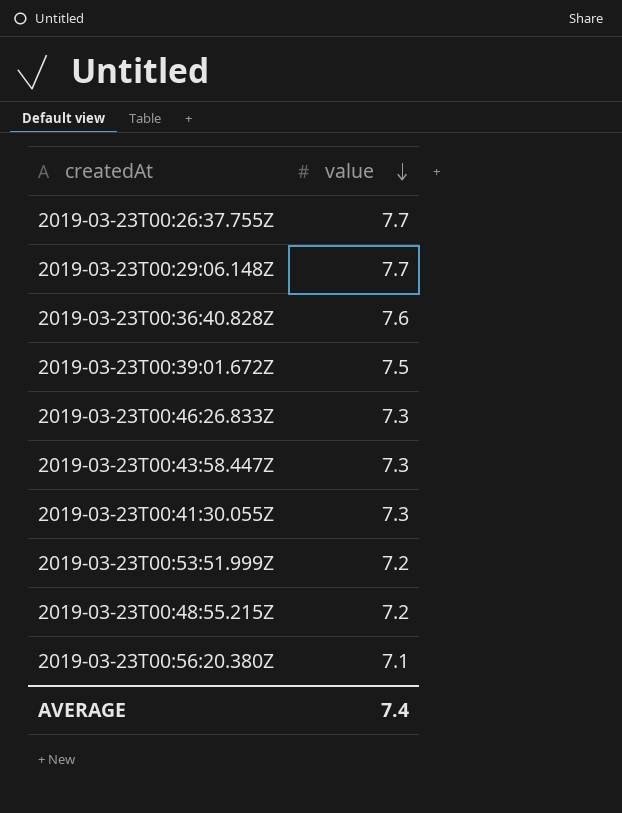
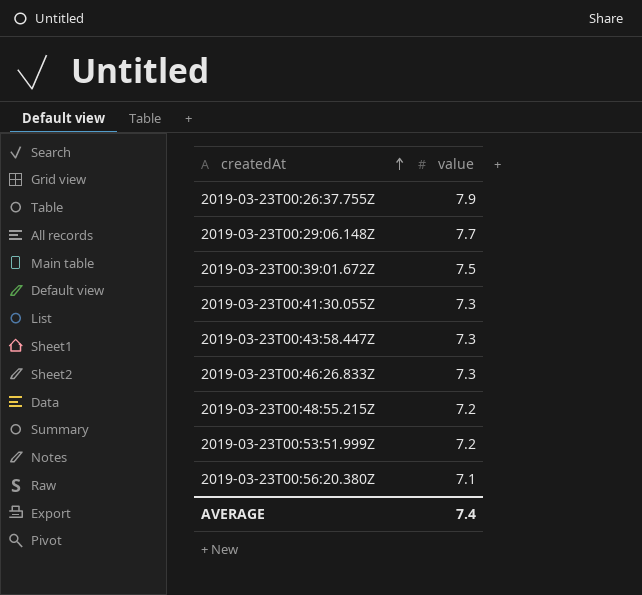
row order: value descending -> createdAt ascending
row 2019-03-23T00:36:40.828Z: 7.6 -> none
2019-03-23T00:26:37.755Z | value: 7.7 -> 7.9

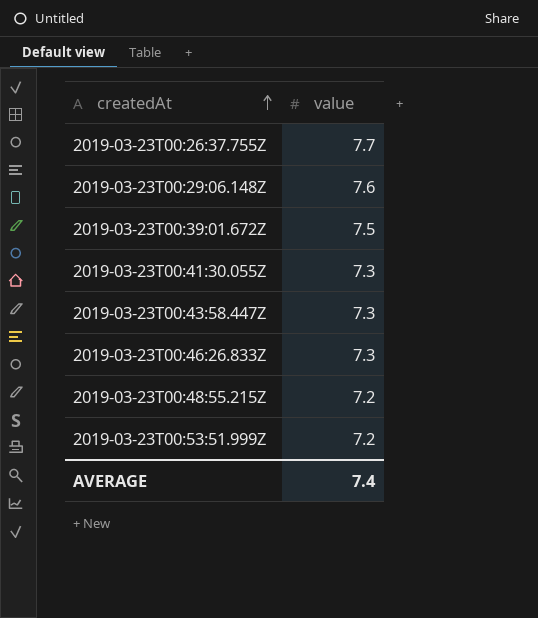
row 2019-03-23T00:56:20.380Z: 7.1 -> none
2019-03-23T00:26:37.755Z | value: 7.9 -> 7.7
2019-03-23T00:29:06.148Z | value: 7.7 -> 7.6

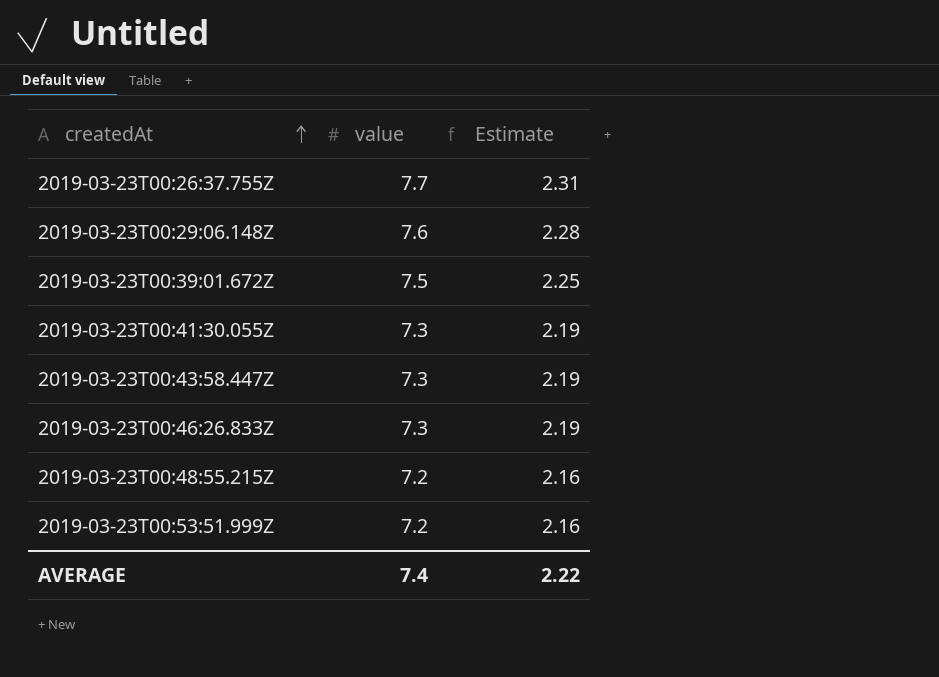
column Estimate | formula: none -> [value] * 0.3

